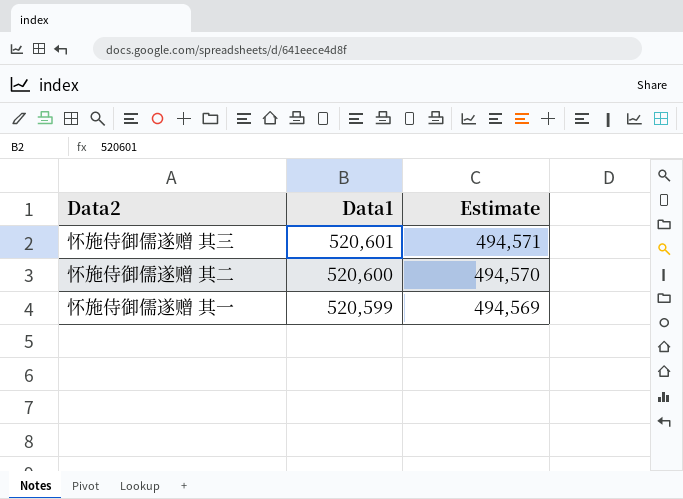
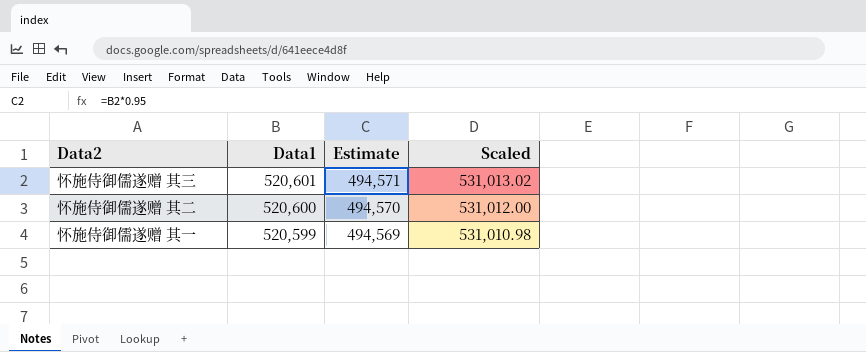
column Scaled | formula: none -> [Data1] * 1.02

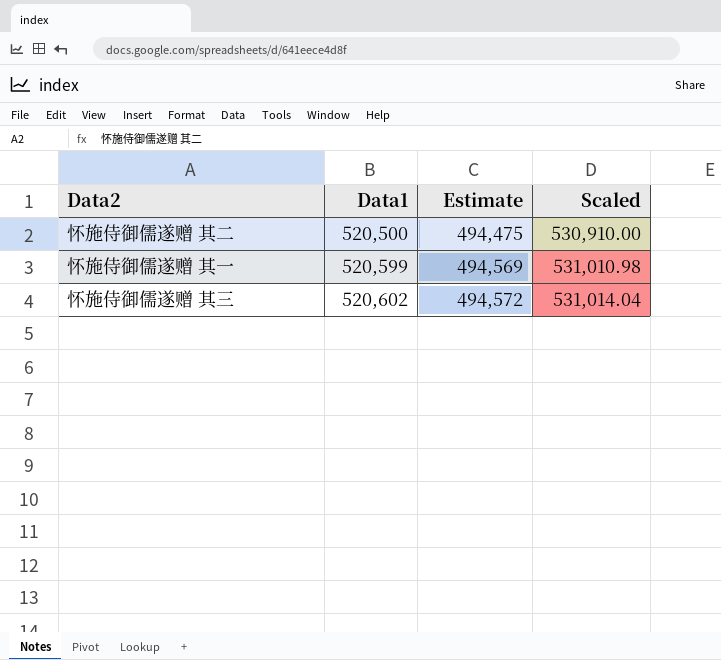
row order: Data1 descending -> Data1 ascending
怀施侍御儒遂赠 其二 | Data1: 520,600 -> 520,500
怀施侍御儒遂赠 其二 | Estimate: 494,570 -> 494,475
怀施侍御儒遂赠 其二 | Scaled: 531,012.00 -> 530,910.00
怀施侍御儒遂赠 其三 | Data1: 520,601 -> 520,602
怀施侍御儒遂赠 其三 | Estimate: 494,571 -> 494,572
怀施侍御儒遂赠 其三 | Scaled: 531,013.02 -> 531,014.04

